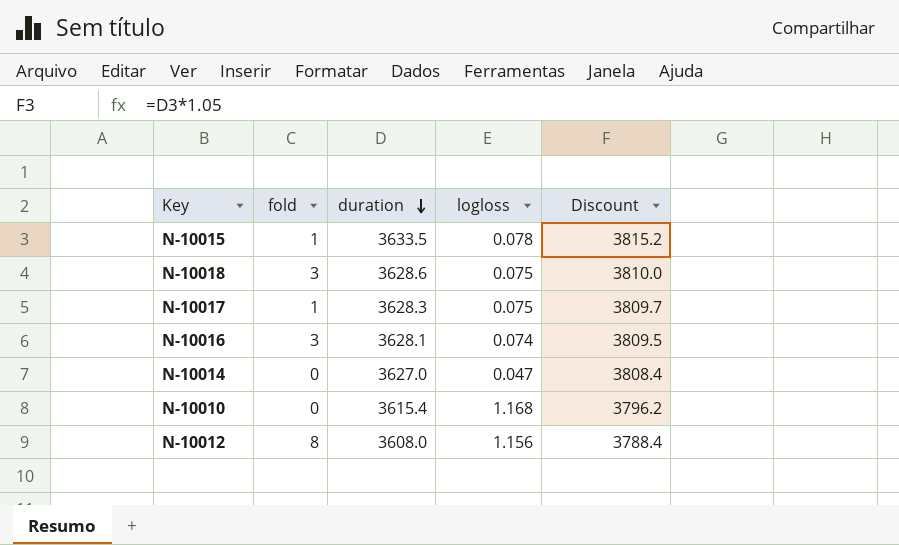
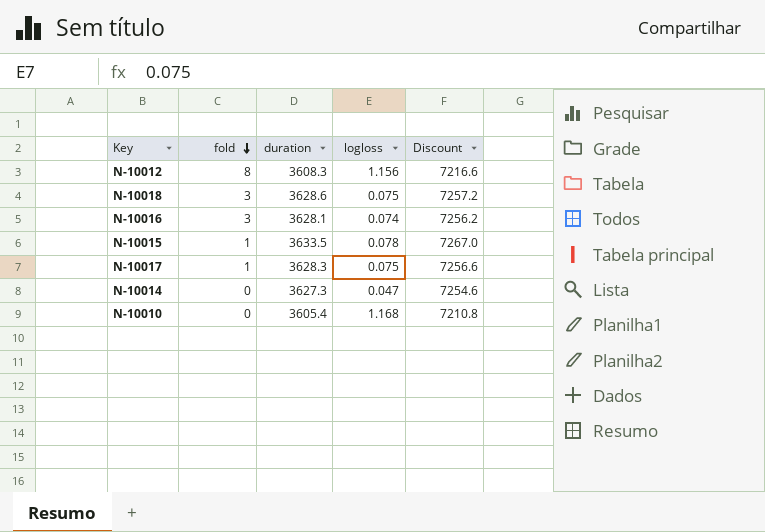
row order: duration descending -> fold descending
column Discount | formula: [duration] * 1.05 -> [duration] * 2
N-10012 | duration: 3608.0 -> 3608.3
N-10014 | duration: 3627.0 -> 3627.3
N-10010 | duration: 3615.4 -> 3605.4

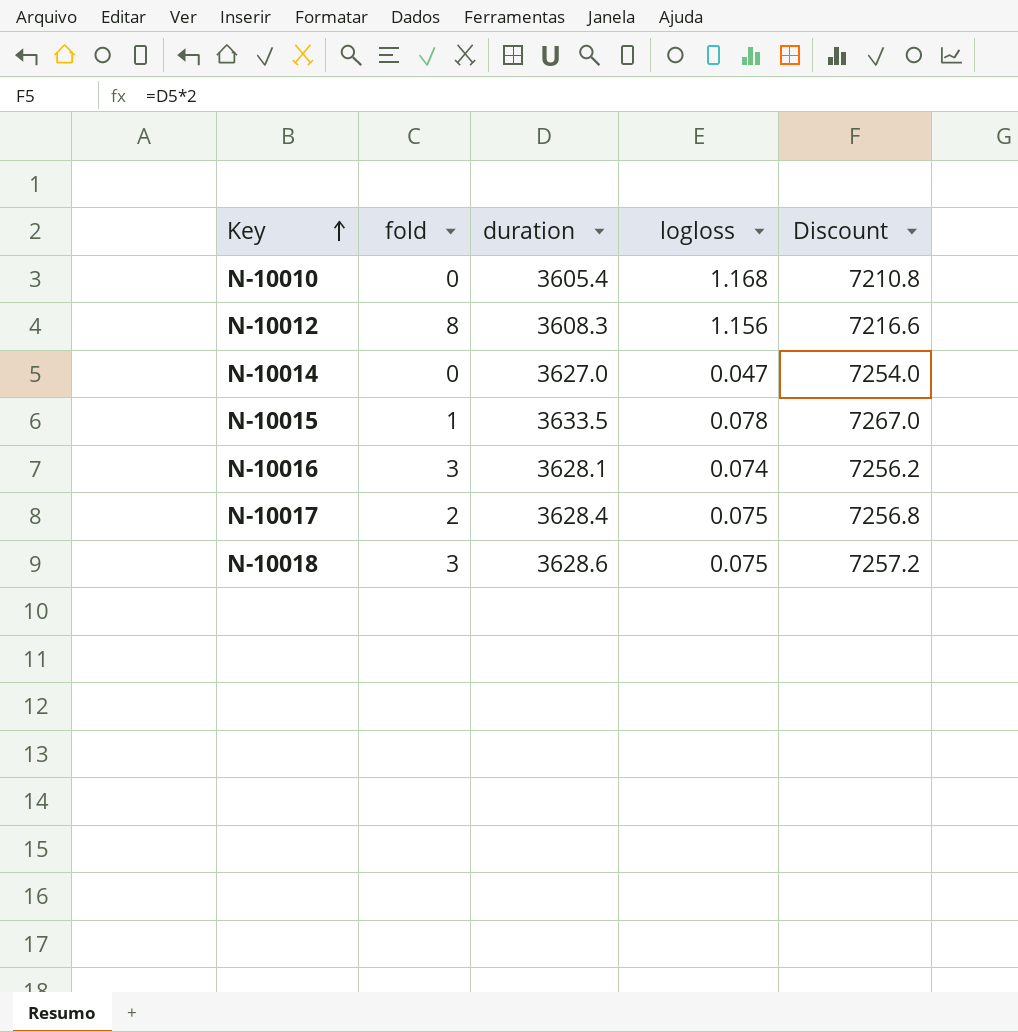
row order: fold descending -> Key ascending
N-10014 | duration: 3627.3 -> 3627.0
N-10014 | Discount: 7254.6 -> 7254.0
N-10017 | fold: 1 -> 2
N-10017 | duration: 3628.3 -> 3628.4
N-10017 | Discount: 7256.6 -> 7256.8

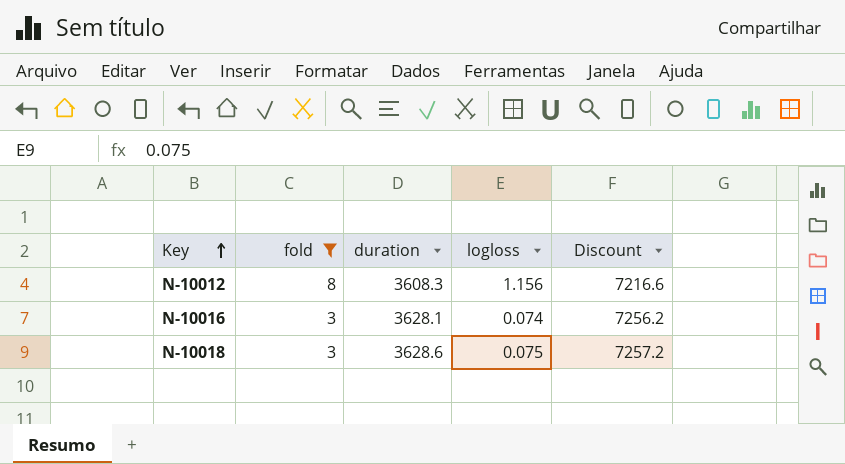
filter: none -> fold >= 3

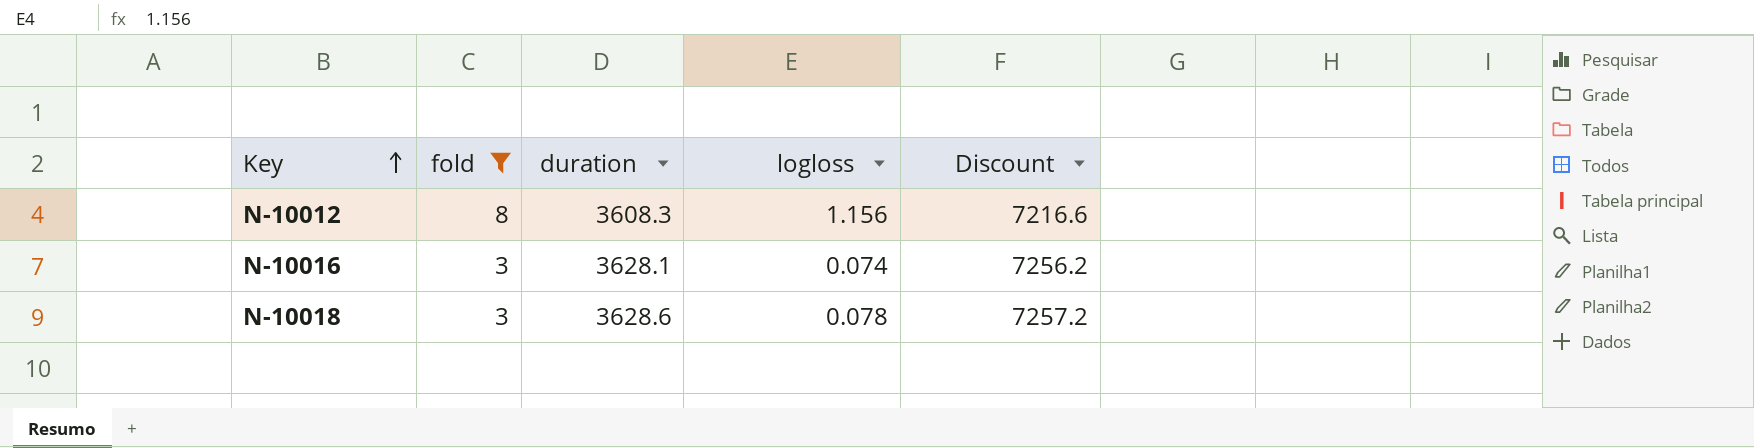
N-10018 | logloss: 0.075 -> 0.078

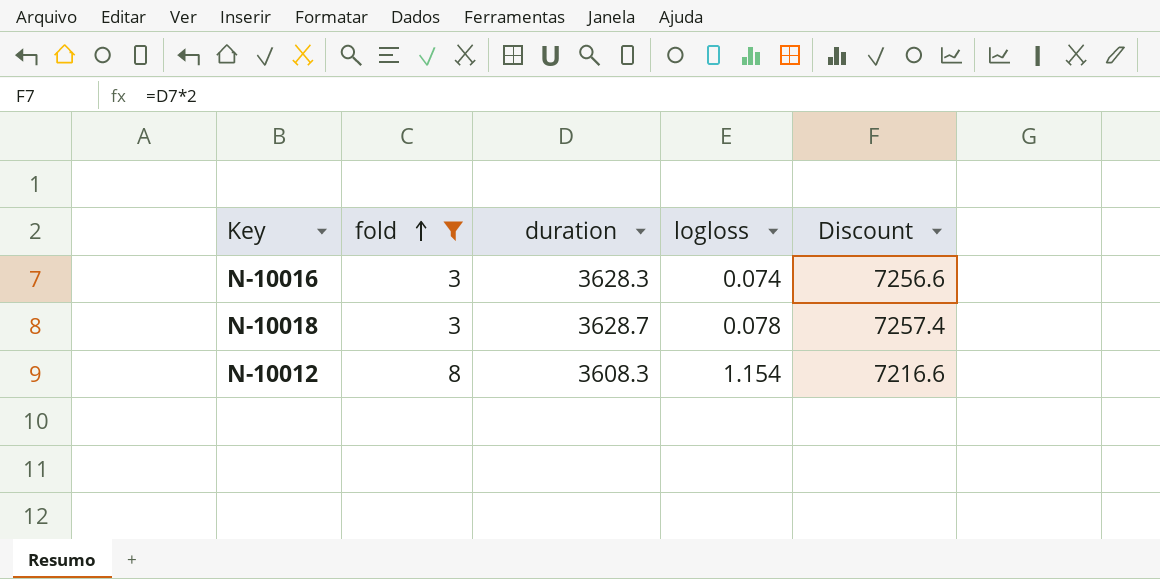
row order: Key ascending -> fold ascending
N-10016 | duration: 3628.1 -> 3628.3
N-10016 | Discount: 7256.2 -> 7256.6
N-10018 | duration: 3628.6 -> 3628.7
N-10018 | Discount: 7257.2 -> 7257.4
N-10012 | logloss: 1.156 -> 1.154

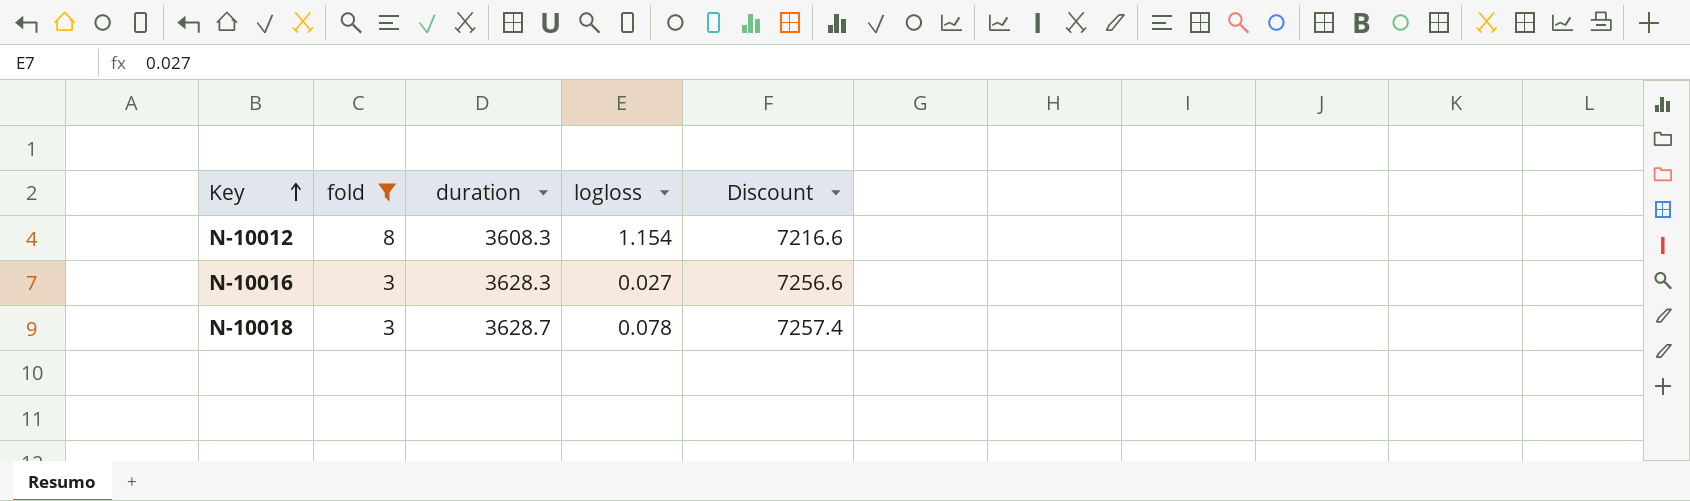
row order: fold ascending -> Key ascending
N-10016 | logloss: 0.074 -> 0.027

